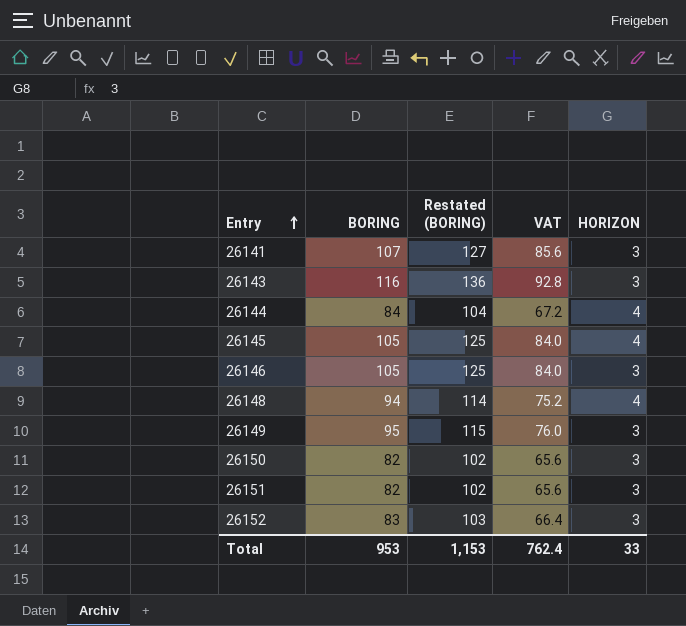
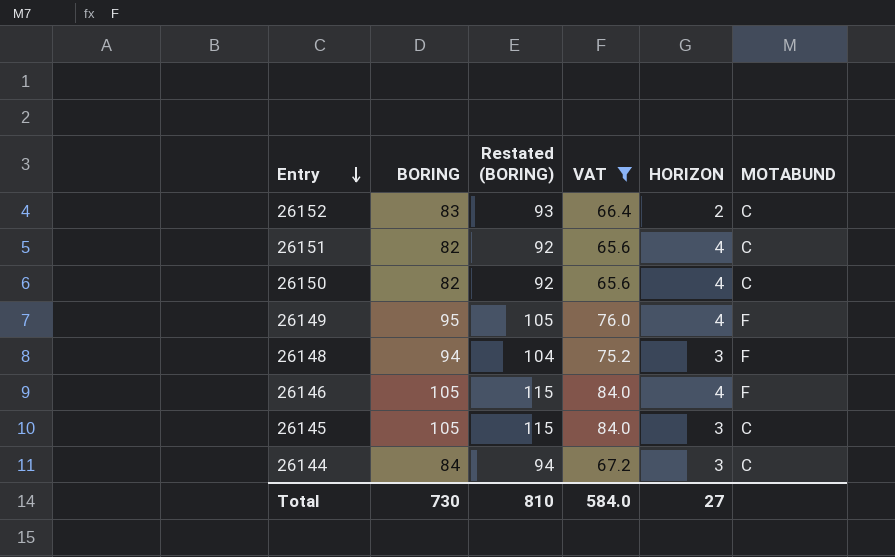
filter: none -> VAT <= 84.0
row order: Entry ascending -> Entry descending
column Restated (BORING) | formula: [BORING] + 20 -> [BORING] + 10
column MOTABUND | position: none -> 6
26152 | HORIZON: 3 -> 2
26151 | HORIZON: 3 -> 4
26150 | HORIZON: 3 -> 4
26149 | HORIZON: 3 -> 4
26148 | HORIZON: 4 -> 3
26146 | HORIZON: 3 -> 4
26145 | HORIZON: 4 -> 3
26144 | HORIZON: 4 -> 3
Total | BORING: 953 -> 730
Total | Restated (BORING): 1,153 -> 810
Total | VAT: 762.4 -> 584.0
Total | HORIZON: 33 -> 27

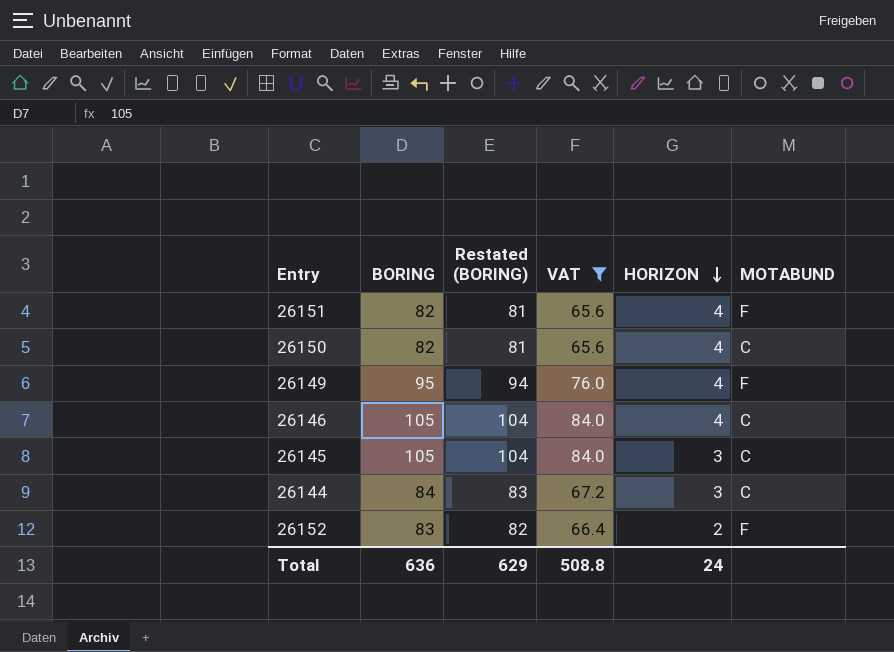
row order: Entry descending -> HORIZON descending
column Restated (BORING) | formula: [BORING] + 10 -> [BORING] - 1
row 26148: 94 | 104 | 75.2 | 3 | F -> none
26151 | MOTABUND: C -> F
26146 | MOTABUND: F -> C
26152 | MOTABUND: C -> F
Total | BORING: 730 -> 636
Total | Restated (BORING): 810 -> 629
Total | VAT: 584.0 -> 508.8
Total | HORIZON: 27 -> 24

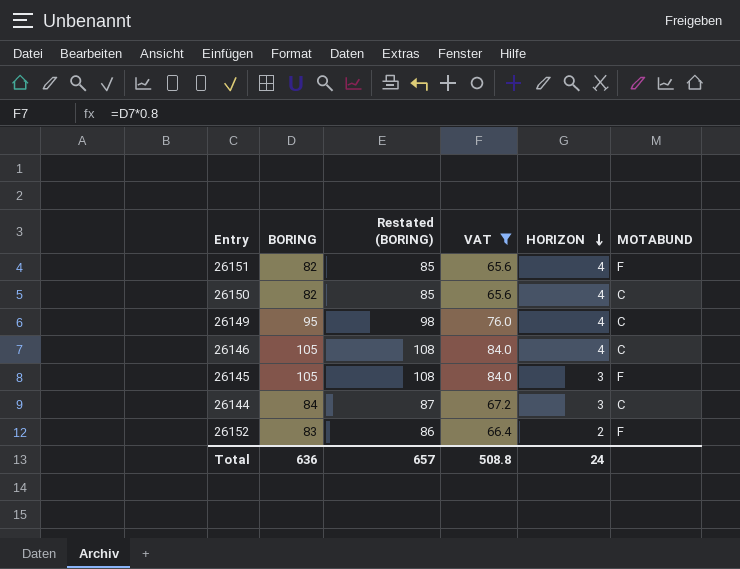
column Restated (BORING) | formula: [BORING] - 1 -> [BORING] + 3
26149 | MOTABUND: F -> C
26145 | MOTABUND: C -> F
Total | Restated (BORING): 629 -> 657

